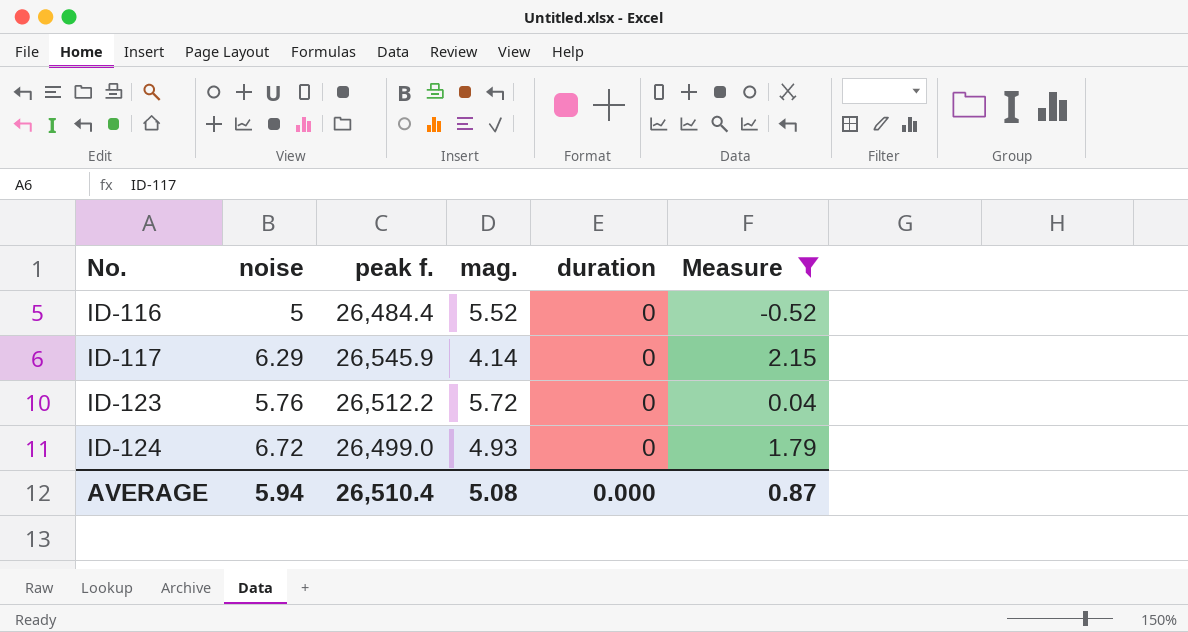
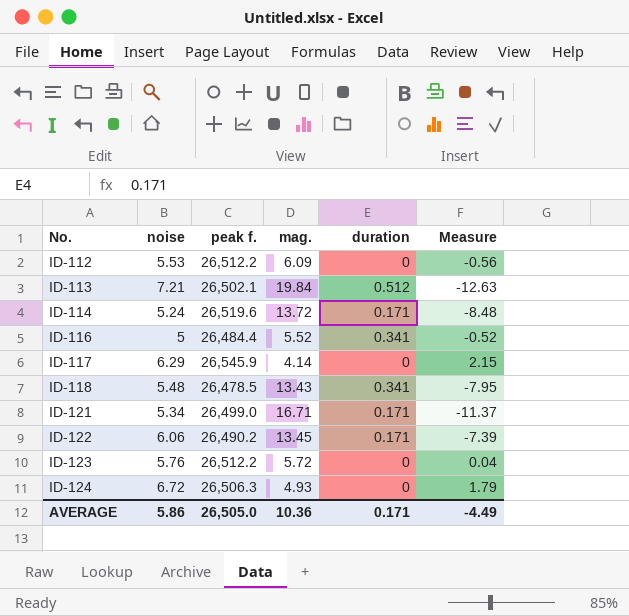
filter: Measure >= -0.52 -> none
ID-116 | duration: 0 -> 0.341
ID-124 | peak f.: 26,499.0 -> 26,506.3
AVERAGE | noise: 5.94 -> 5.86
AVERAGE | peak f.: 26,510.4 -> 26,505.0
AVERAGE | mag.: 5.08 -> 10.36
AVERAGE | duration: 0.000 -> 0.171
AVERAGE | Measure: 0.87 -> -4.49

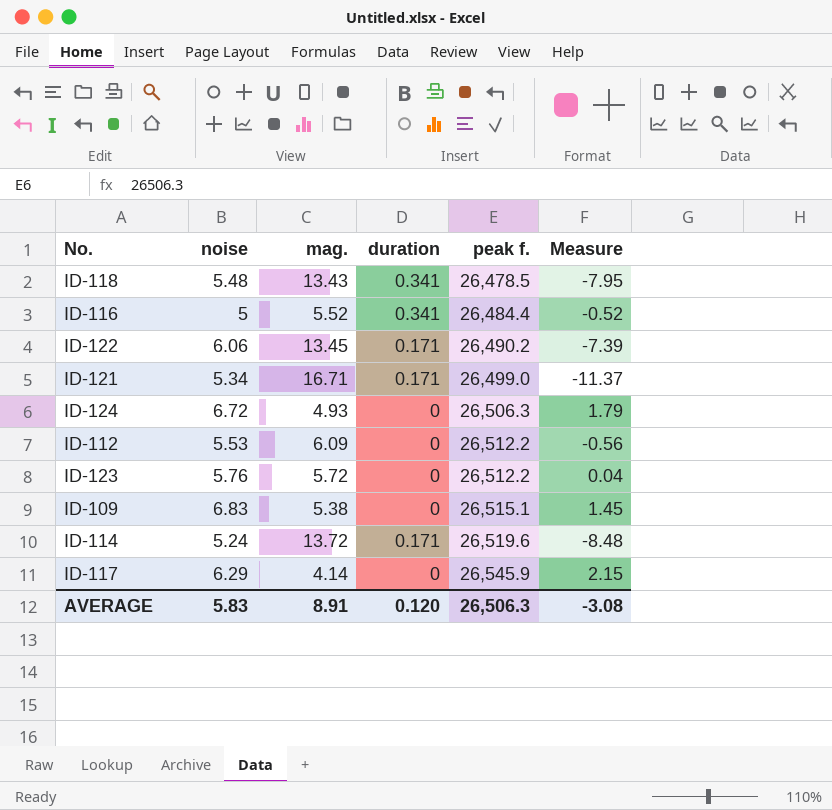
row order: No. ascending -> peak f. ascending
column peak f. | position: 3 -> 5
row ID-113: 7.21 | 26,502.1 | 19.84 | 0.512 | -12.63 -> none
row ID-109: none -> 6.83 | 5.38 | 0 | 26,515.1 | 1.45
AVERAGE | noise: 5.86 -> 5.83
AVERAGE | mag.: 10.36 -> 8.91
AVERAGE | duration: 0.171 -> 0.120
AVERAGE | peak f.: 26,505.0 -> 26,506.3
AVERAGE | Measure: -4.49 -> -3.08

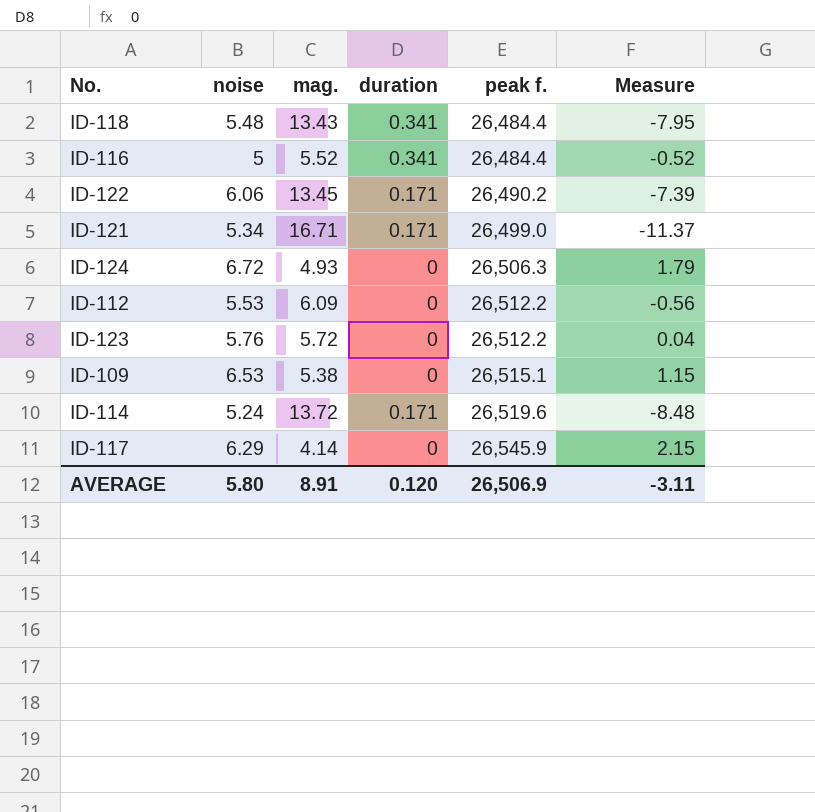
ID-118 | peak f.: 26,478.5 -> 26,484.4
ID-109 | noise: 6.83 -> 6.53
ID-109 | Measure: 1.45 -> 1.15
AVERAGE | noise: 5.83 -> 5.80
AVERAGE | peak f.: 26,506.3 -> 26,506.9
AVERAGE | Measure: -3.08 -> -3.11

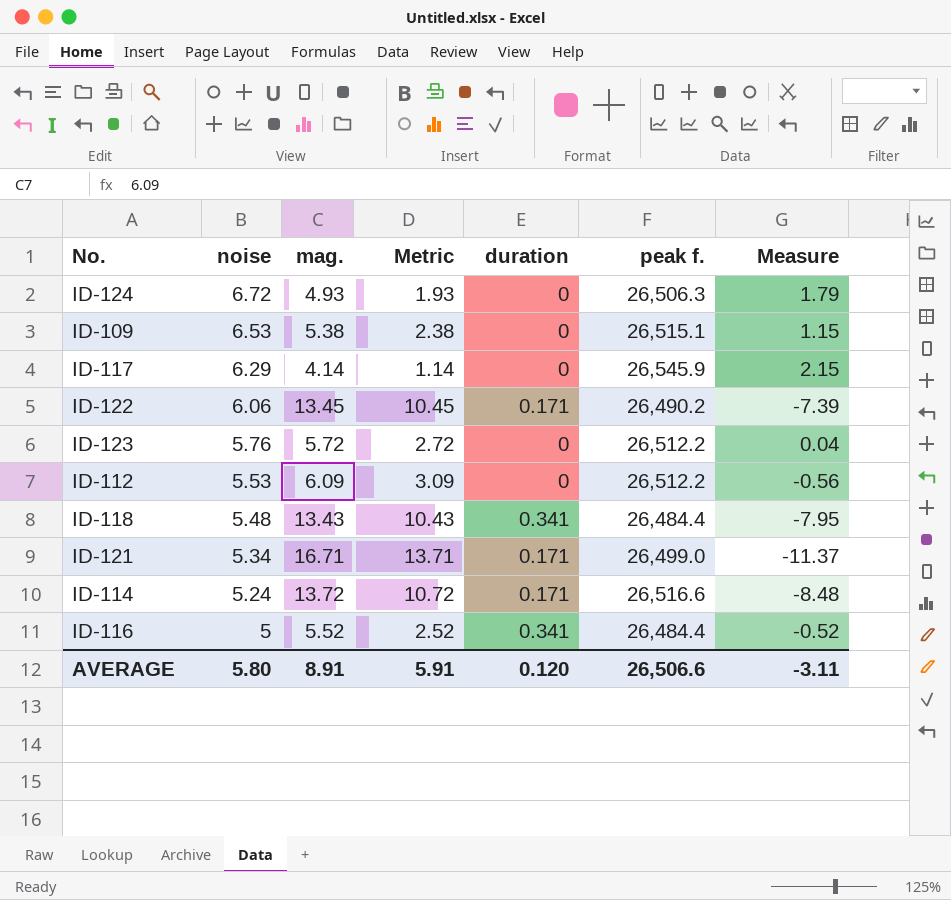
row order: peak f. ascending -> noise descending
column Metric | formula: none -> [mag.] - 3
ID-114 | peak f.: 26,519.6 -> 26,516.6
AVERAGE | peak f.: 26,506.9 -> 26,506.6

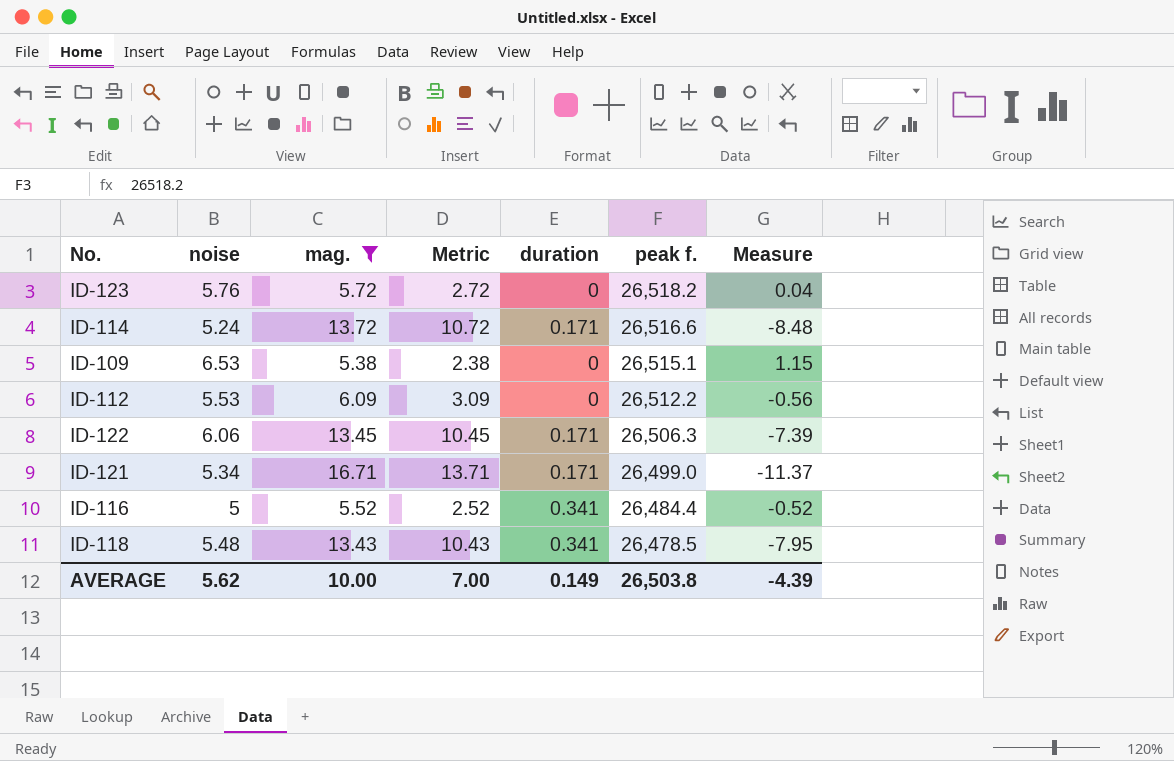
filter: none -> mag. >= 5.38
row order: noise descending -> peak f. descending
ID-123 | peak f.: 26,512.2 -> 26,518.2
ID-122 | peak f.: 26,490.2 -> 26,506.3
ID-118 | peak f.: 26,484.4 -> 26,478.5
AVERAGE | noise: 5.80 -> 5.62
AVERAGE | mag.: 8.91 -> 10.00
AVERAGE | Metric: 5.91 -> 7.00
AVERAGE | duration: 0.120 -> 0.149
AVERAGE | peak f.: 26,506.6 -> 26,503.8
AVERAGE | Measure: -3.11 -> -4.39

